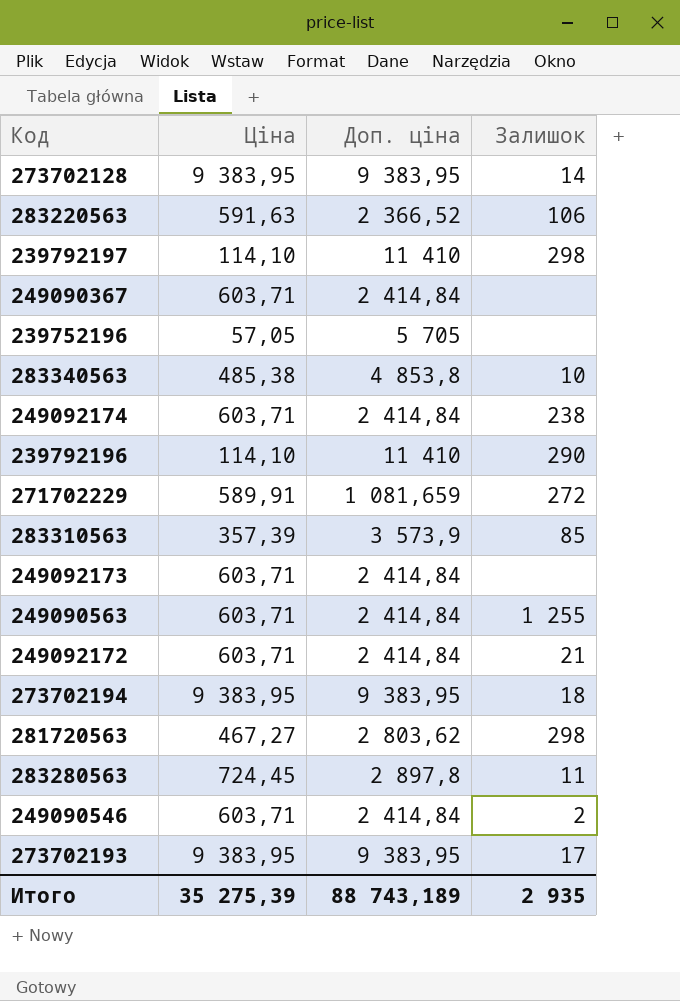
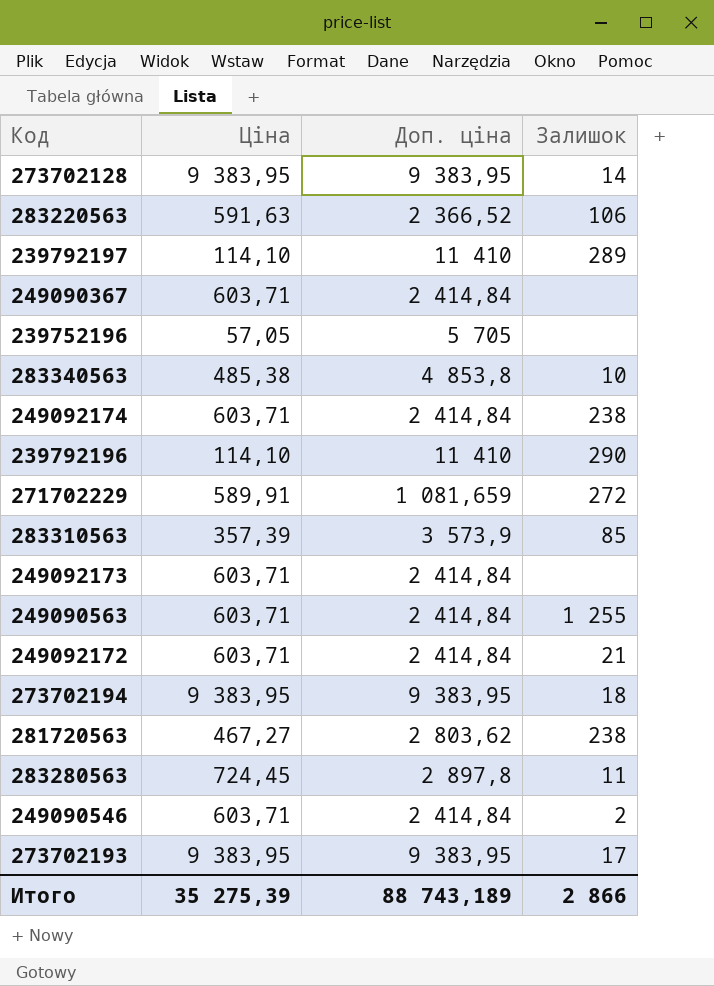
239792197 | Залишок: 298 -> 289
281720563 | Залишок: 298 -> 238
Итого | Залишок: 2 935 -> 2 866

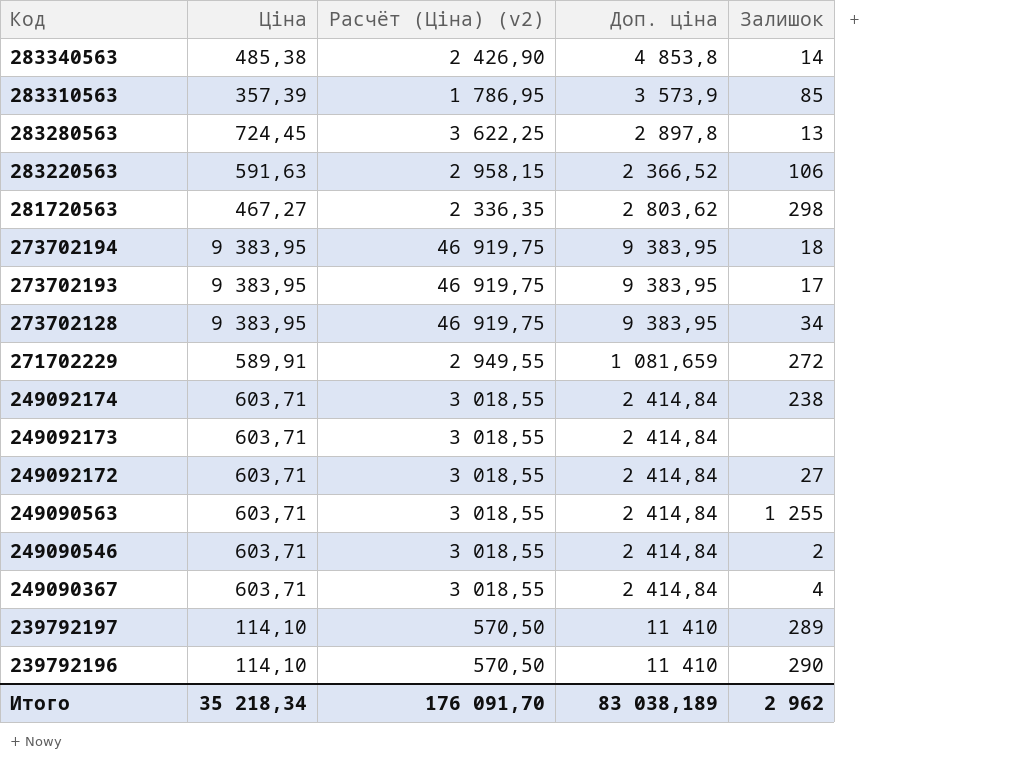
row order: none -> Код descending
column Расчёт (Ціна) (v2) | formula: none -> [Ціна] * 5
row 239752196: 57,05 | 5 705 | none -> none
283340563 | Залишок: 10 -> 14
283280563 | Залишок: 11 -> 13
281720563 | Залишок: 238 -> 298
273702128 | Залишок: 14 -> 34
249092172 | Залишок: 21 -> 27
249090367 | Залишок: none -> 4
Итого | Ціна: 35 275,39 -> 35 218,34
Итого | Доп. ціна: 88 743,189 -> 83 038,189
Итого | Залишок: 2 866 -> 2 962

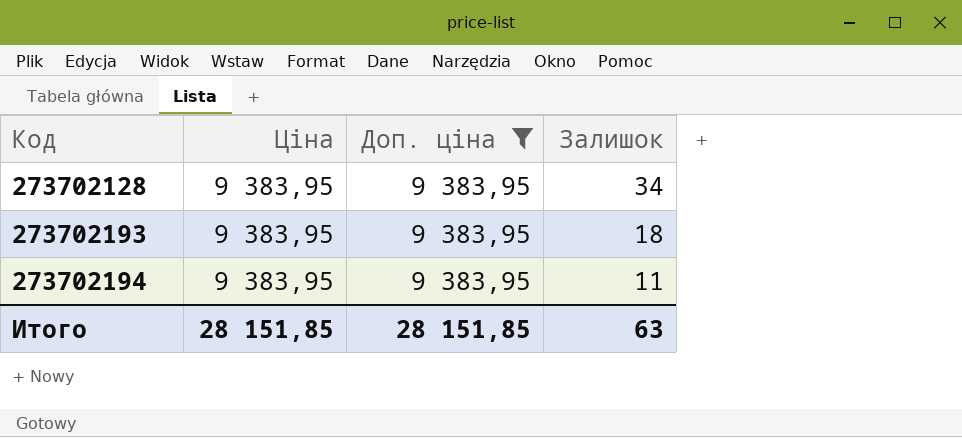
filter: none -> Доп. ціна = 9 383,95
row order: Код descending -> Код ascending
column Расчёт (Ціна) (v2) | formula: [Ціна] * 5 -> none
273702193 | Залишок: 17 -> 18
273702194 | Залишок: 18 -> 11
Итого | Ціна: 35 218,34 -> 28 151,85
Итого | Доп. ціна: 83 038,189 -> 28 151,85
Итого | Залишок: 2 962 -> 63

